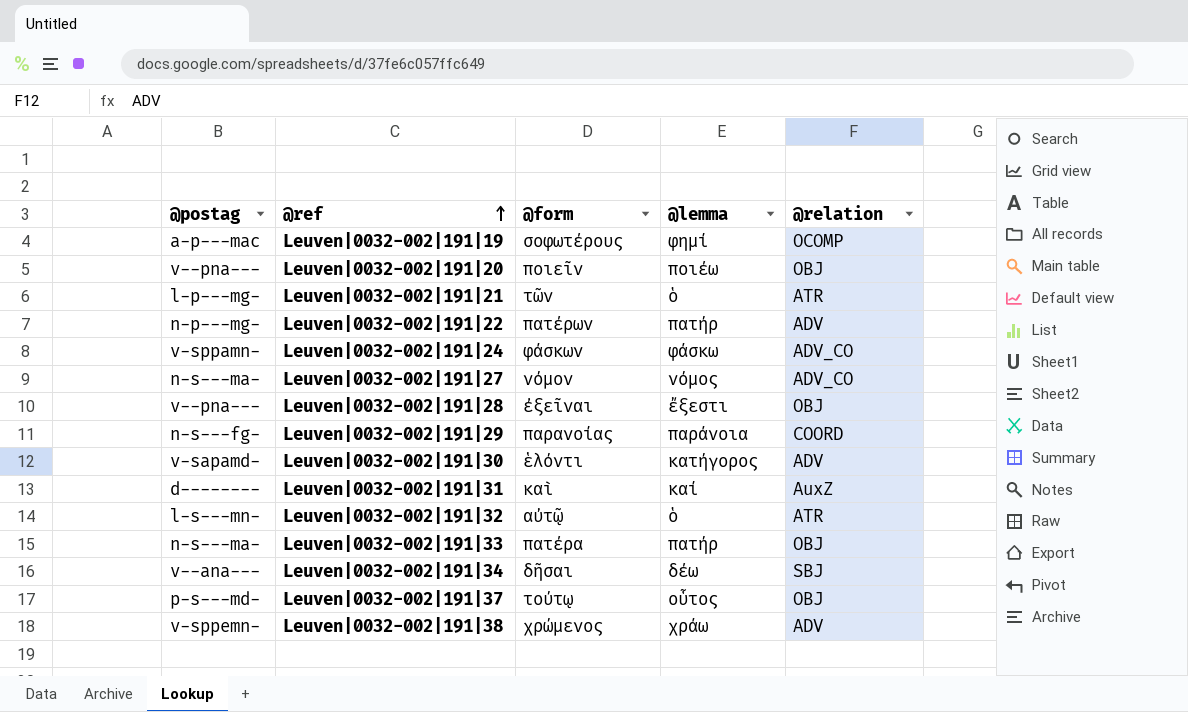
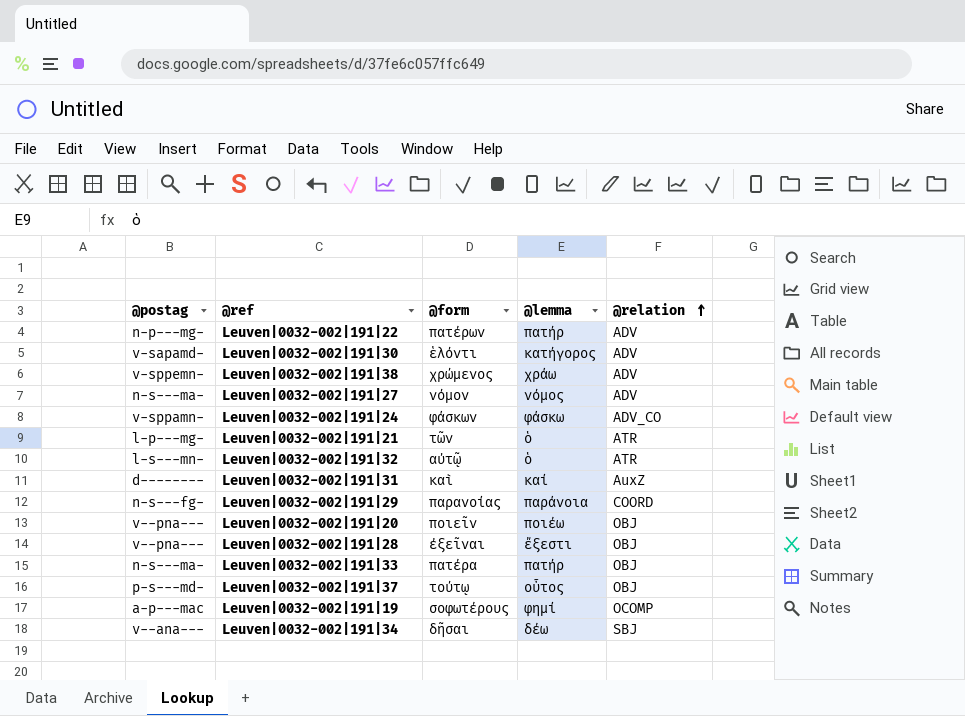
row order: @ref ascending -> @relation ascending
Leuven|0032-002|191|27 | @relation: ADV_CO -> ADV

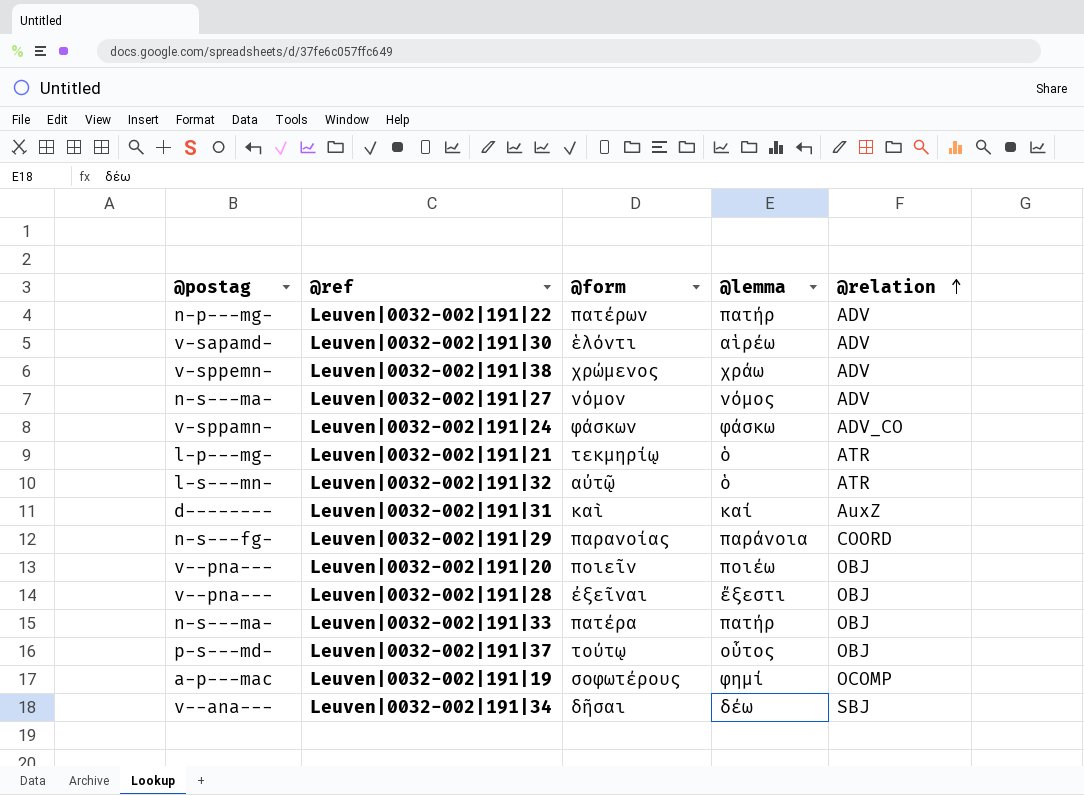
Leuven|0032-002|191|30 | @lemma: κατήγορος -> αἱρέω
Leuven|0032-002|191|21 | @form: τῶν -> τεκμηρίῳ

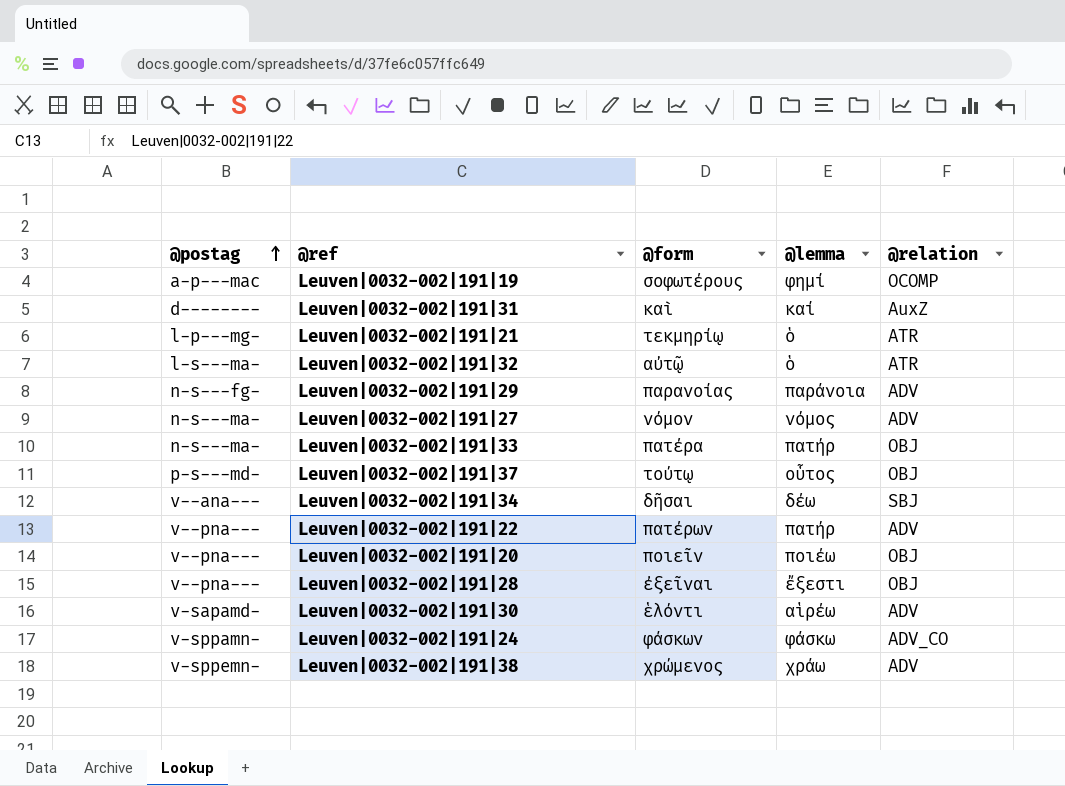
row order: @relation ascending -> @postag ascending
Leuven|0032-002|191|32 | @postag: l-s---mn- -> l-s---ma-
Leuven|0032-002|191|29 | @relation: COORD -> ADV
Leuven|0032-002|191|22 | @postag: n-p---mg- -> v--pna---

